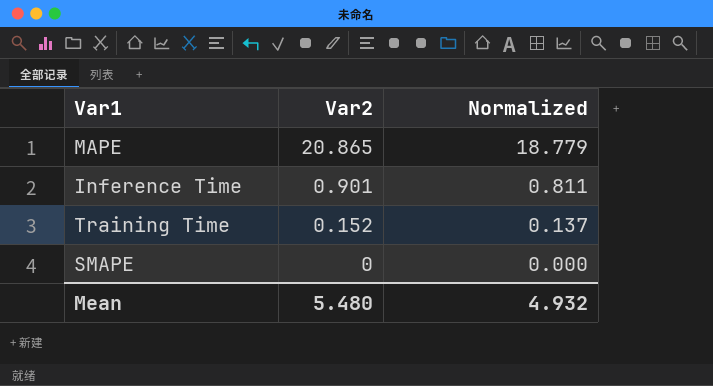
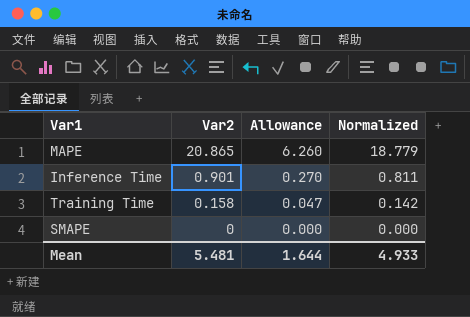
column Allowance | formula: none -> [Var2] * 0.3
Training Time | Var2: 0.152 -> 0.158
Training Time | Normalized: 0.137 -> 0.142
Mean | Var2: 5.480 -> 5.481
Mean | Normalized: 4.932 -> 4.933

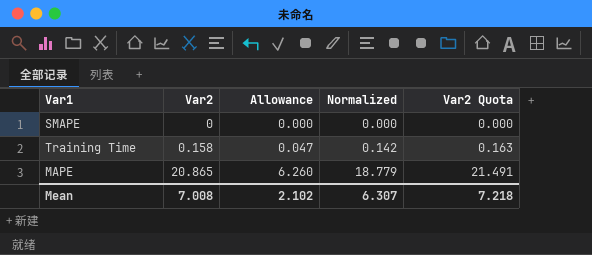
row order: Var2 descending -> Var2 ascending
column Var2 Quota | formula: none -> [Var2] * 1.03
row Inference Time: 0.901 | 0.270 | 0.811 -> none
Mean | Var2: 5.481 -> 7.008
Mean | Allowance: 1.644 -> 2.102
Mean | Normalized: 4.933 -> 6.307

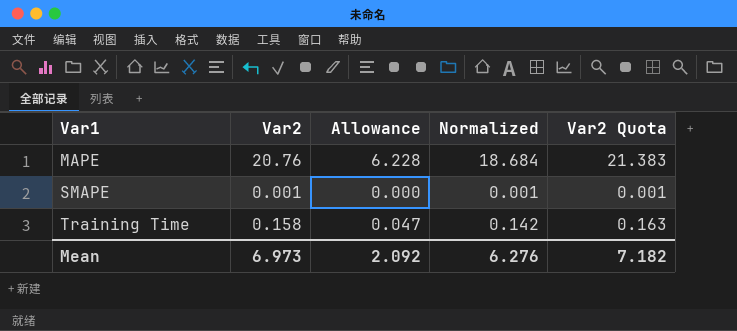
row order: Var2 ascending -> Var1 ascending
MAPE | Var2: 20.865 -> 20.76
MAPE | Allowance: 6.260 -> 6.228
MAPE | Normalized: 18.779 -> 18.684
MAPE | Var2 Quota: 21.491 -> 21.383
SMAPE | Var2: 0 -> 0.001
SMAPE | Normalized: 0.000 -> 0.001
SMAPE | Var2 Quota: 0.000 -> 0.001
Mean | Var2: 7.008 -> 6.973
Mean | Allowance: 2.102 -> 2.092
Mean | Normalized: 6.307 -> 6.276
Mean | Var2 Quota: 7.218 -> 7.182

